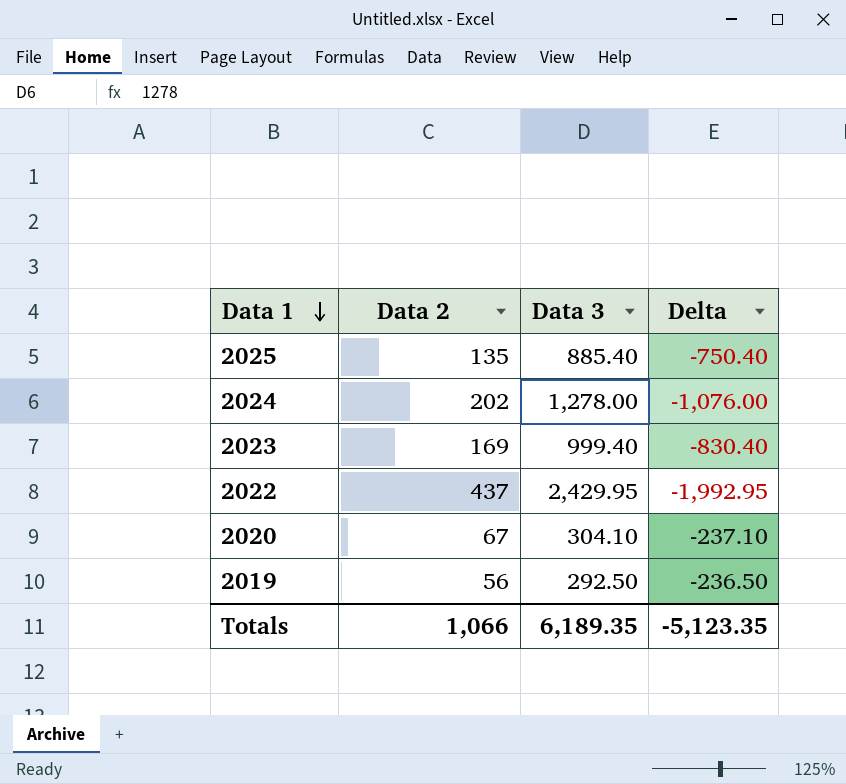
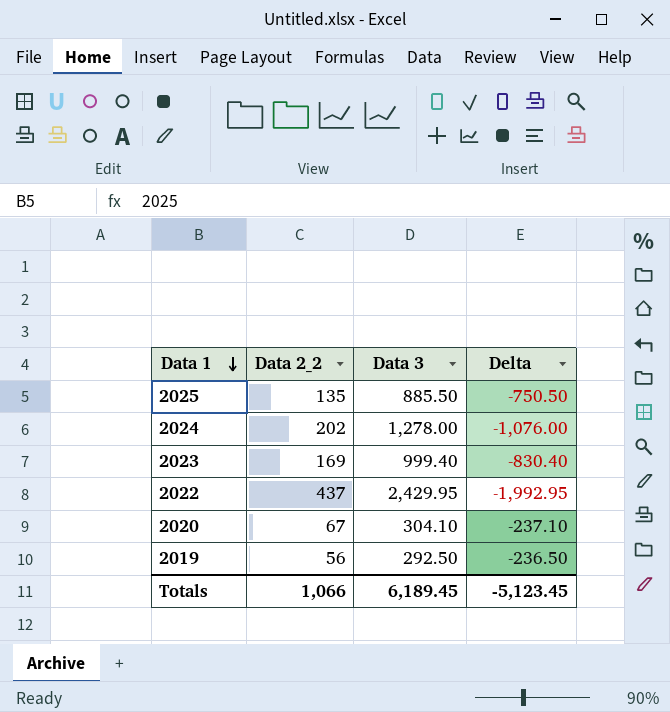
column name: Data 2 -> Data 2_2
2025 | Data 3: 885.40 -> 885.50
2025 | Delta: -750.40 -> -750.50
Totals | Data 3: 6,189.35 -> 6,189.45
Totals | Delta: -5,123.35 -> -5,123.45

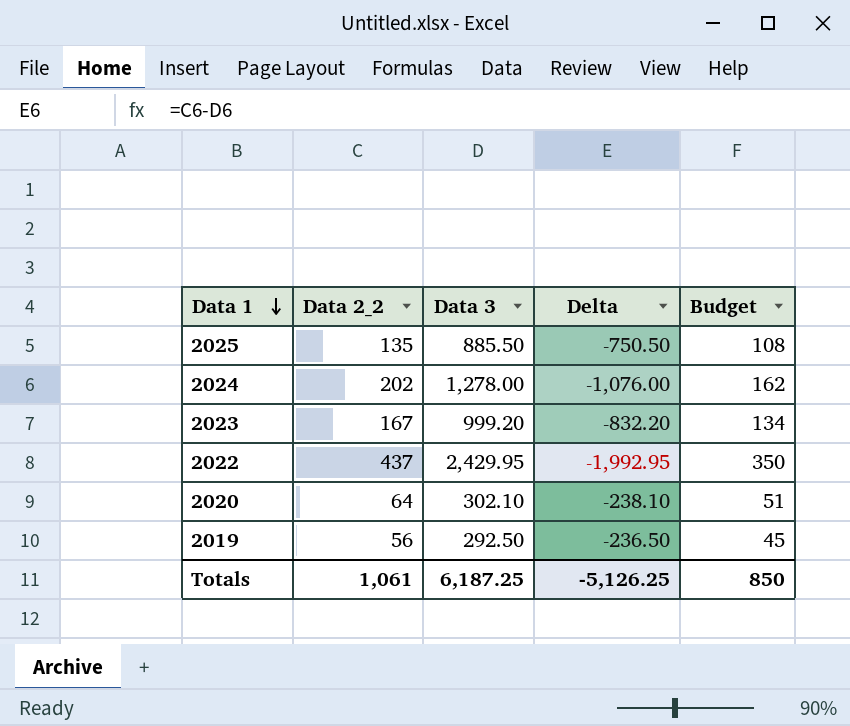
column Budget | formula: none -> [Data 2_2] * 0.8
2023 | Data 2_2: 169 -> 167
2023 | Data 3: 999.40 -> 999.20
2023 | Delta: -830.40 -> -832.20
2020 | Data 2_2: 67 -> 64
2020 | Data 3: 304.10 -> 302.10
2020 | Delta: -237.10 -> -238.10
Totals | Data 2_2: 1,066 -> 1,061
Totals | Data 3: 6,189.45 -> 6,187.25
Totals | Delta: -5,123.45 -> -5,126.25

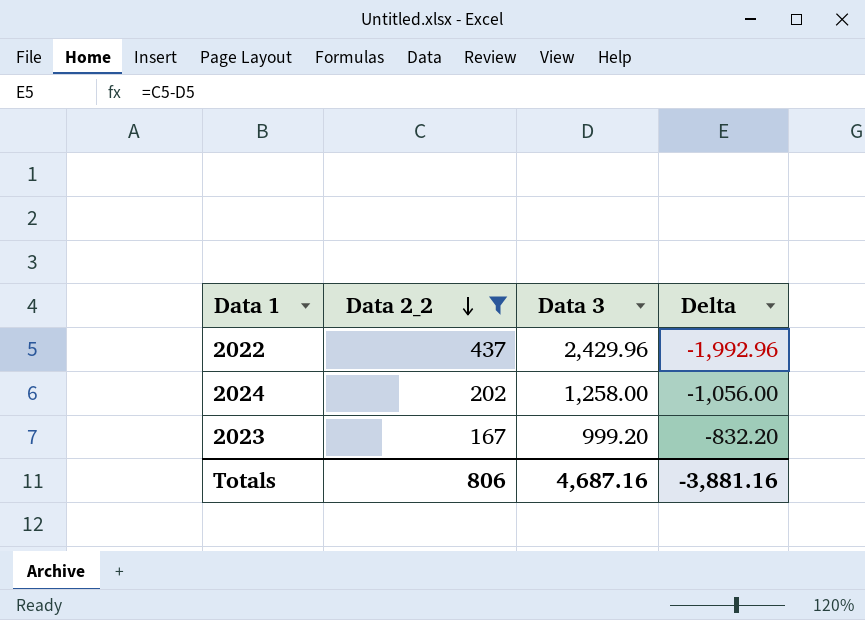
filter: none -> Data 2_2 >= 167
row order: Data 1 descending -> Data 2_2 descending
column Budget | formula: [Data 2_2] * 0.8 -> none
2022 | Data 3: 2,429.95 -> 2,429.96
2022 | Delta: -1,992.95 -> -1,992.96
2024 | Data 3: 1,278.00 -> 1,258.00
2024 | Delta: -1,076.00 -> -1,056.00
Totals | Data 2_2: 1,061 -> 806
Totals | Data 3: 6,187.25 -> 4,687.16
Totals | Delta: -5,126.25 -> -3,881.16

